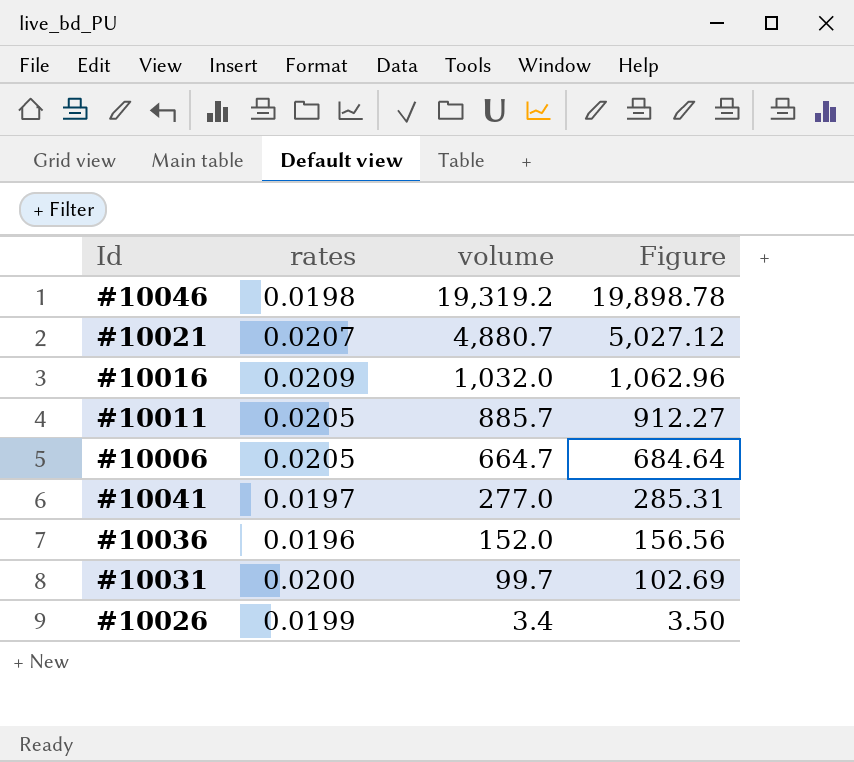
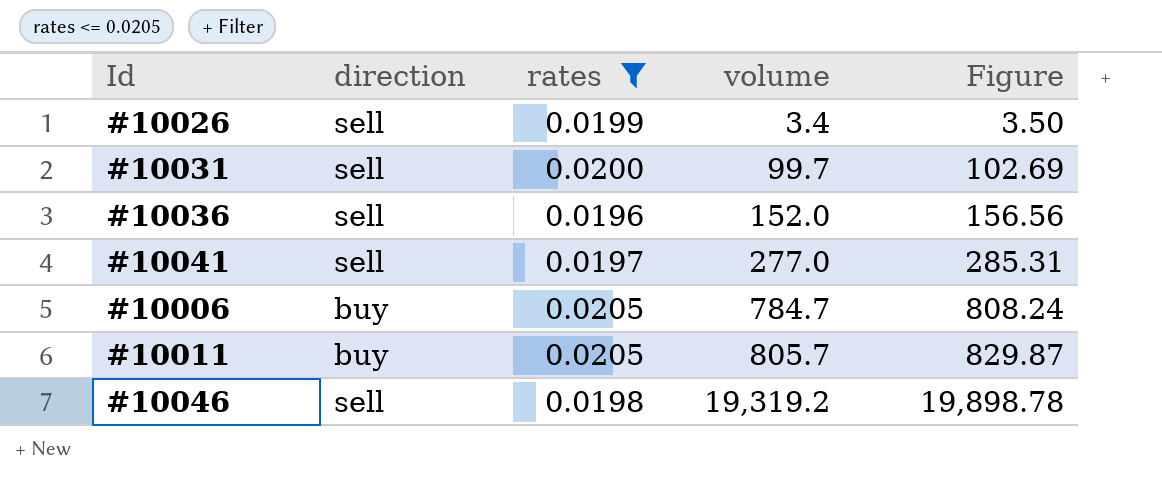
filter: none -> rates <= 0.0205
row order: volume descending -> volume ascending
column direction | position: none -> 2
#10006 | volume: 664.7 -> 784.7
#10006 | Figure: 684.64 -> 808.24
#10011 | volume: 885.7 -> 805.7
#10011 | Figure: 912.27 -> 829.87

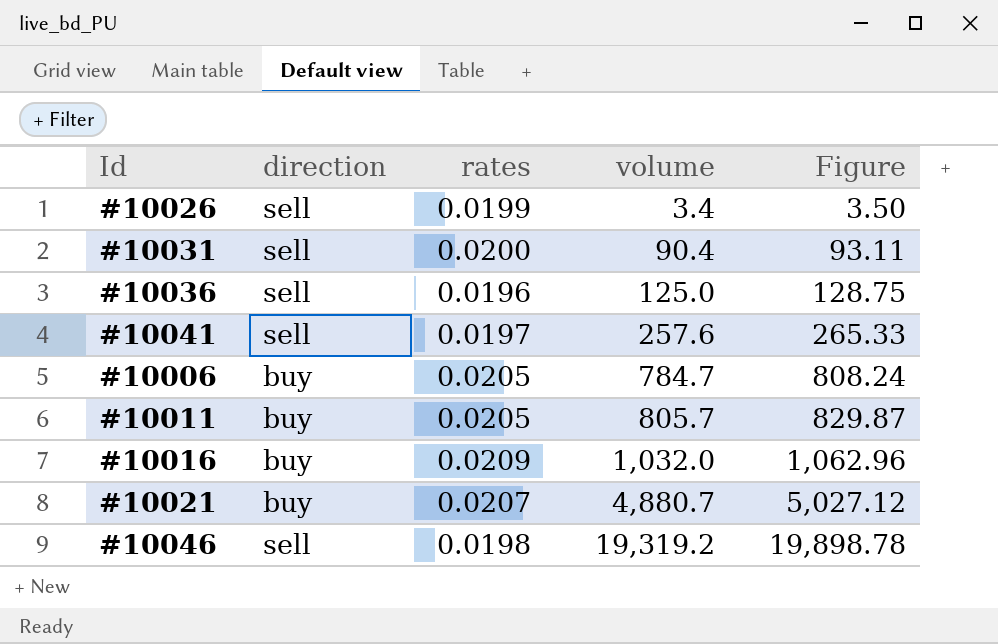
filter: rates <= 0.0205 -> none
#10031 | volume: 99.7 -> 90.4
#10031 | Figure: 102.69 -> 93.11
#10036 | volume: 152.0 -> 125.0
#10036 | Figure: 156.56 -> 128.75
#10041 | volume: 277.0 -> 257.6
#10041 | Figure: 285.31 -> 265.33

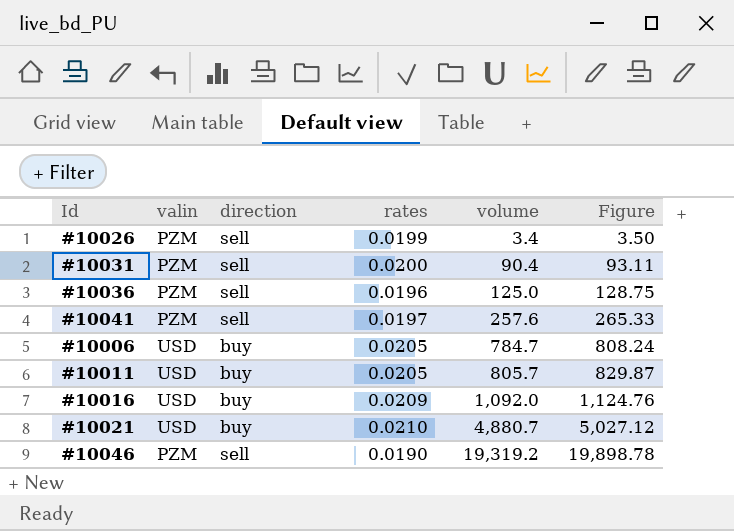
column valin | position: none -> 2
#10016 | volume: 1,032.0 -> 1,092.0
#10016 | Figure: 1,062.96 -> 1,124.76
#10021 | rates: 0.0207 -> 0.0210
#10046 | rates: 0.0198 -> 0.0190

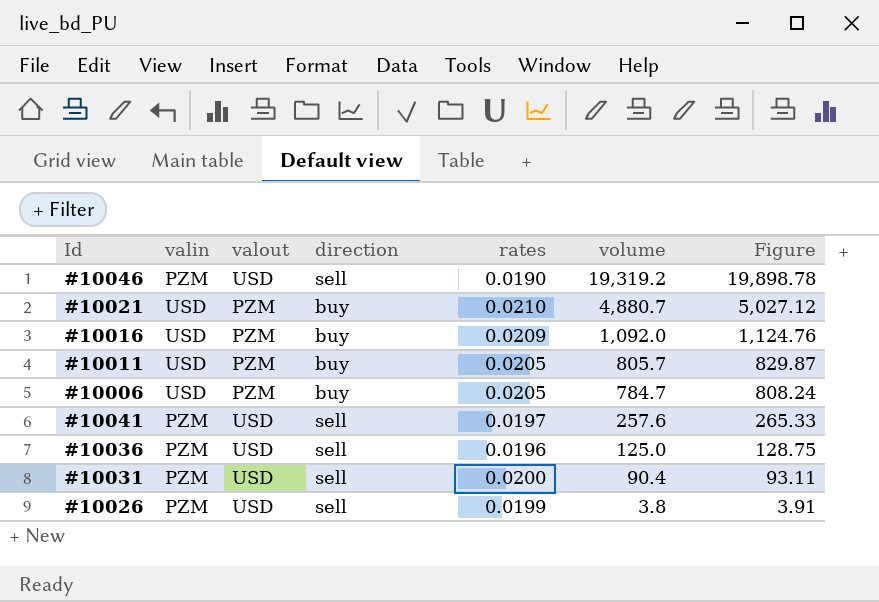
row order: volume ascending -> volume descending
column valout | position: none -> 3
#10026 | volume: 3.4 -> 3.8
#10026 | Figure: 3.50 -> 3.91

